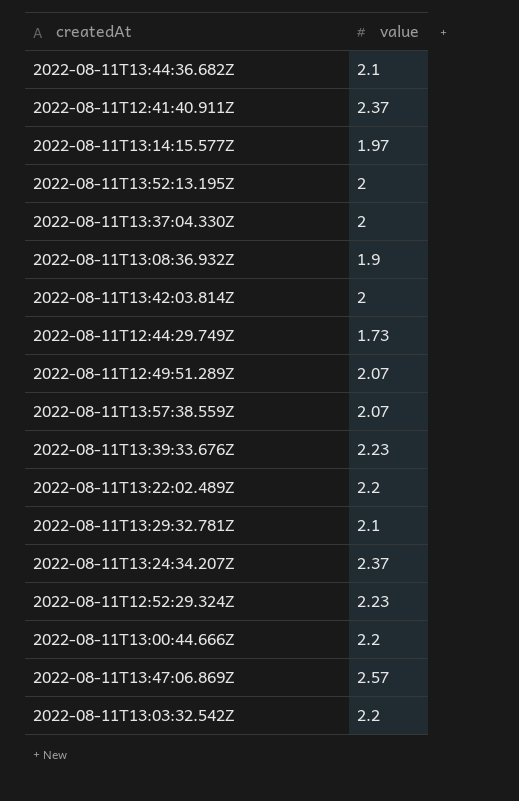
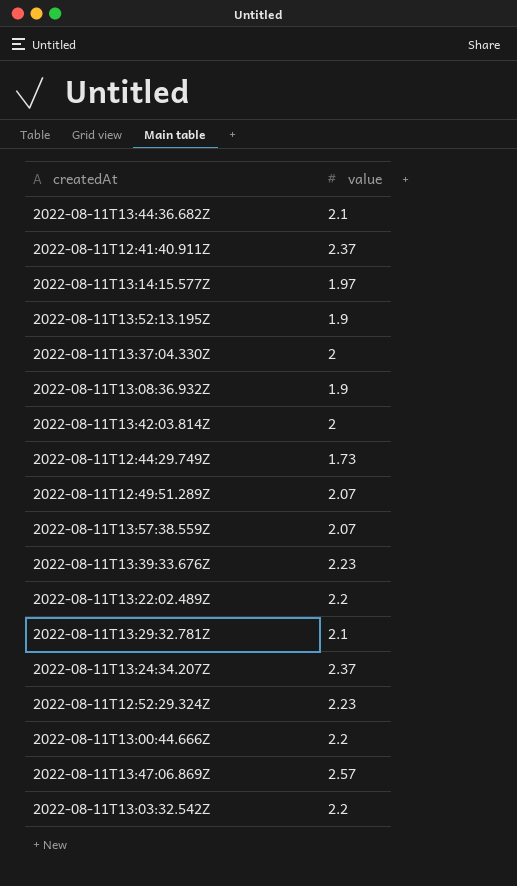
2022-08-11T13:52:13.195Z | value: 2 -> 1.9

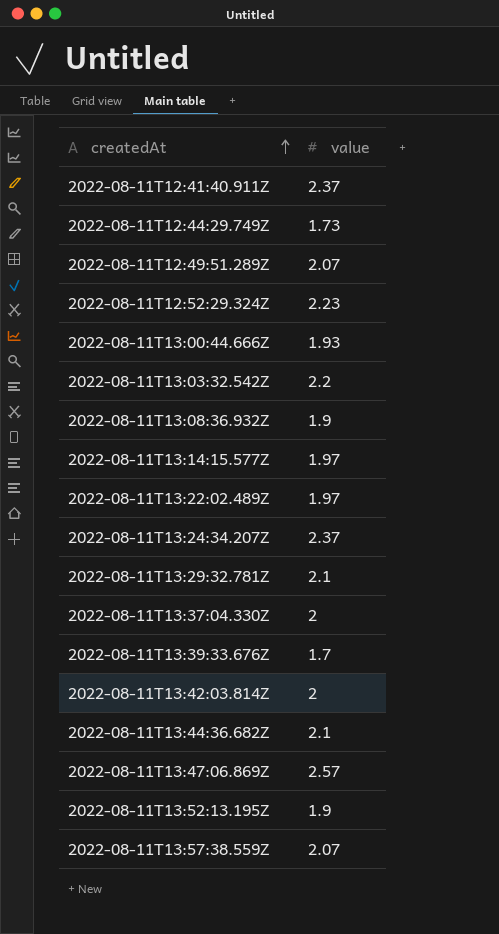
row order: none -> createdAt ascending
2022-08-11T13:00:44.666Z | value: 2.2 -> 1.93
2022-08-11T13:22:02.489Z | value: 2.2 -> 1.97
2022-08-11T13:39:33.676Z | value: 2.23 -> 1.7

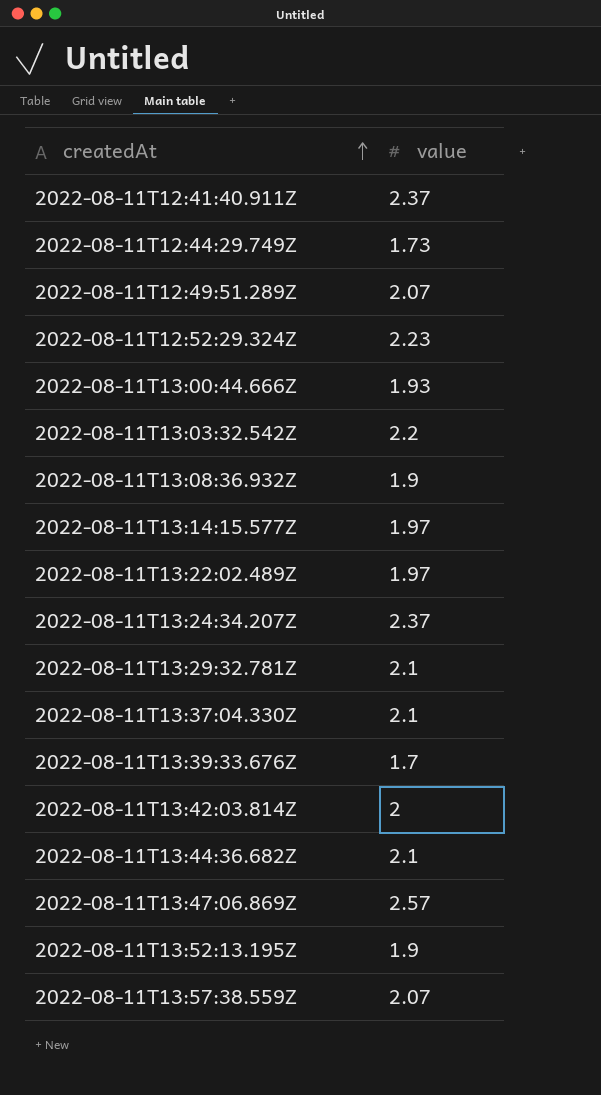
2022-08-11T13:37:04.330Z | value: 2 -> 2.1

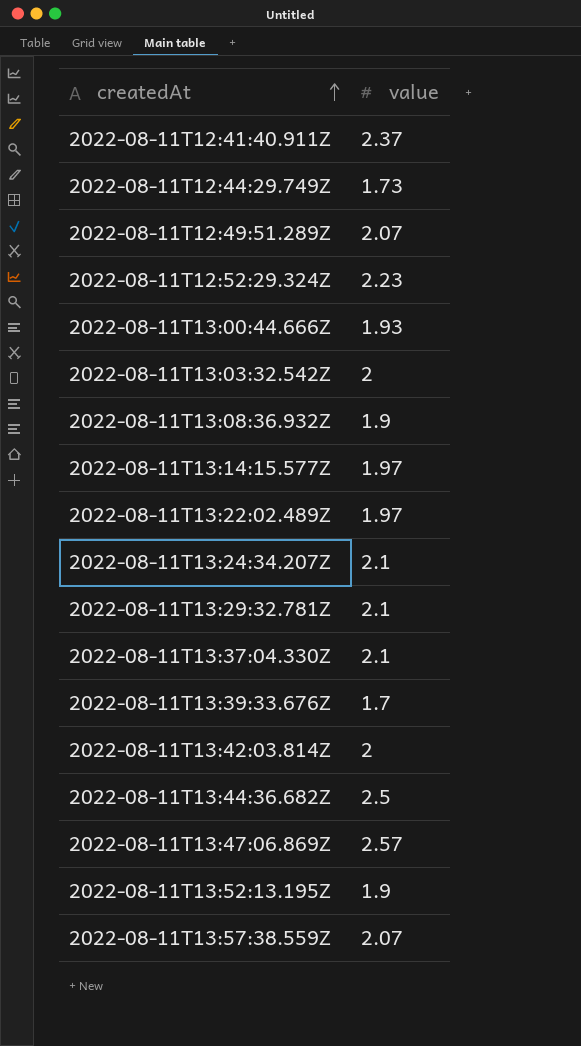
2022-08-11T13:03:32.542Z | value: 2.2 -> 2
2022-08-11T13:24:34.207Z | value: 2.37 -> 2.1
2022-08-11T13:44:36.682Z | value: 2.1 -> 2.5

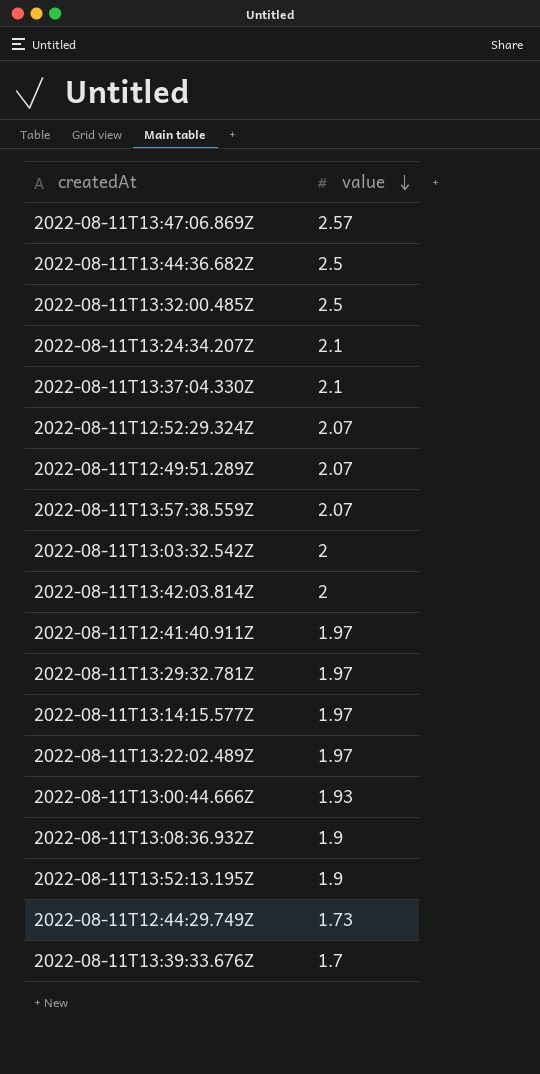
row order: createdAt ascending -> value descending
row 2022-08-11T13:32:00.485Z: none -> 2.5
2022-08-11T12:52:29.324Z | value: 2.23 -> 2.07
2022-08-11T12:41:40.911Z | value: 2.37 -> 1.97
2022-08-11T13:29:32.781Z | value: 2.1 -> 1.97

